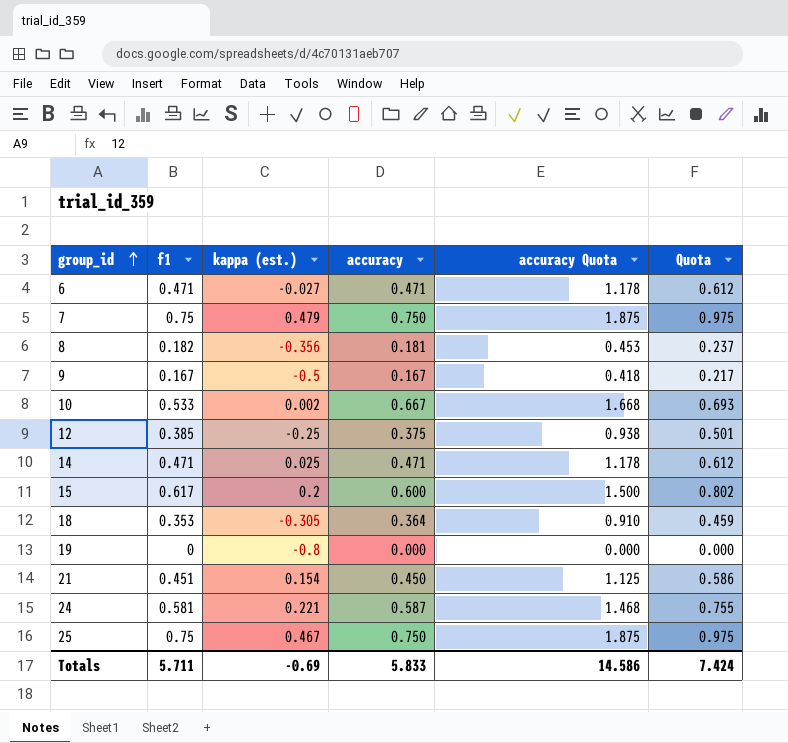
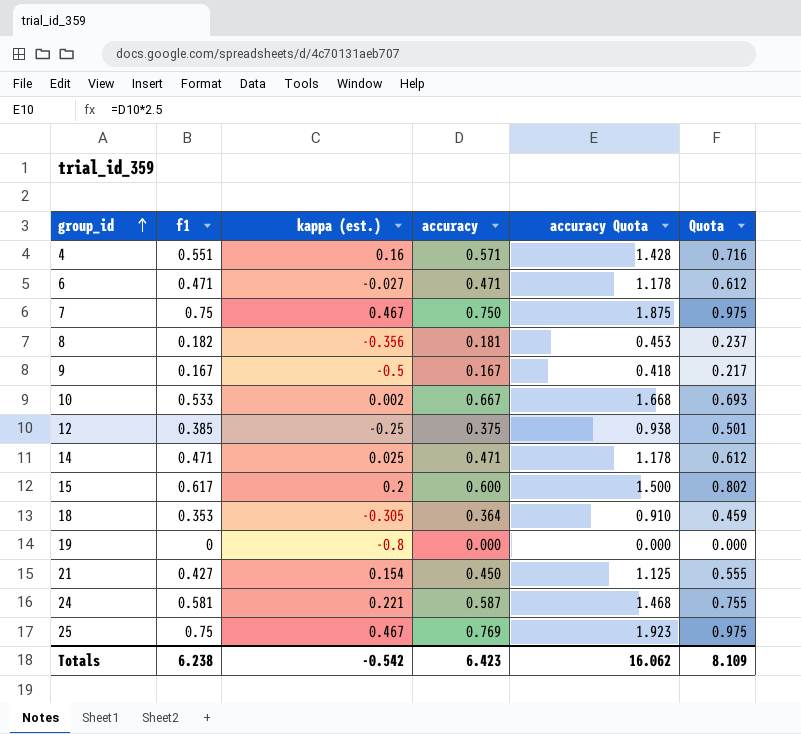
row 4: none -> 0.551 | 0.16 | 0.571 | 1.428 | 0.716
7 | kappa (est.): 0.479 -> 0.467
21 | f1: 0.451 -> 0.427
21 | Quota: 0.586 -> 0.555
25 | accuracy: 0.750 -> 0.769
25 | accuracy Quota: 1.875 -> 1.923
Totals | f1: 5.711 -> 6.238
Totals | kappa (est.): -0.69 -> -0.542
Totals | accuracy: 5.833 -> 6.423
Totals | accuracy Quota: 14.586 -> 16.062
Totals | Quota: 7.424 -> 8.109

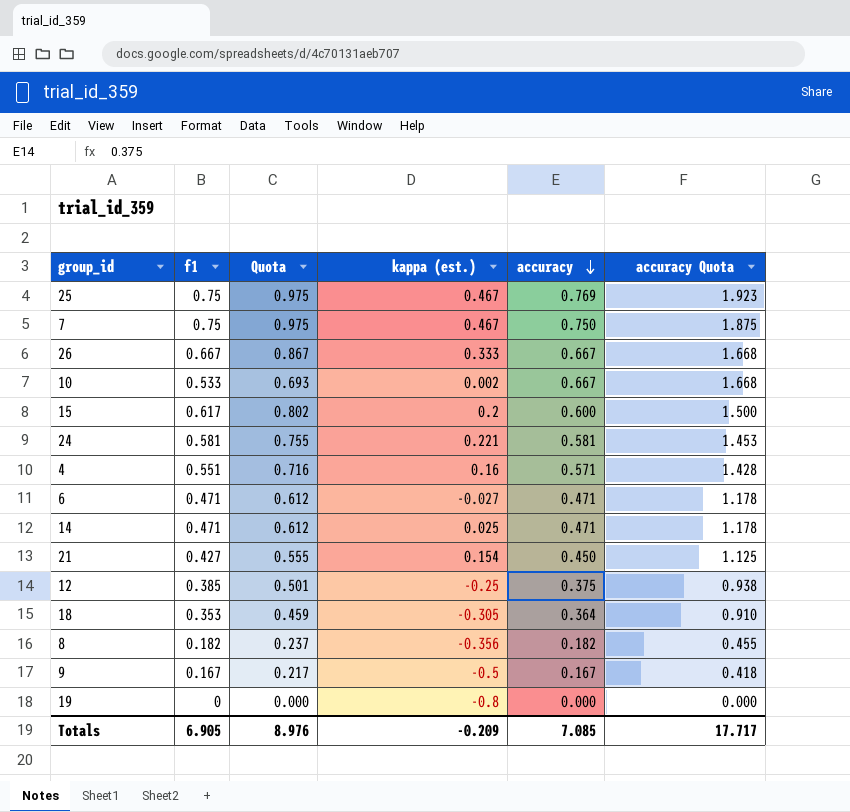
row order: group_id ascending -> accuracy descending
column Quota | position: 6 -> 3
row 26: none -> 0.667 | 0.867 | 0.333 | 0.667 | 1.668
24 | accuracy: 0.587 -> 0.581
24 | accuracy Quota: 1.468 -> 1.453
8 | accuracy: 0.181 -> 0.182
8 | accuracy Quota: 0.453 -> 0.455
Totals | f1: 6.238 -> 6.905
Totals | Quota: 8.109 -> 8.976
Totals | kappa (est.): -0.542 -> -0.209
Totals | accuracy: 6.423 -> 7.085
Totals | accuracy Quota: 16.062 -> 17.717

